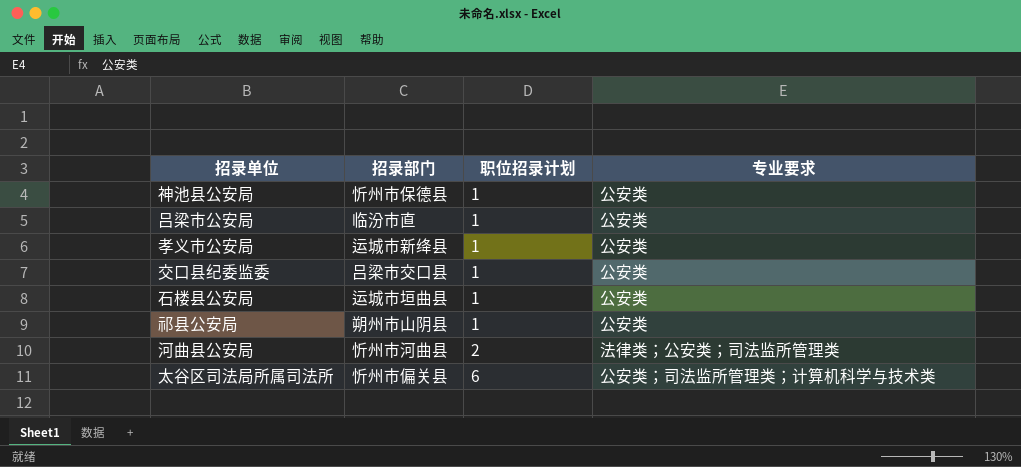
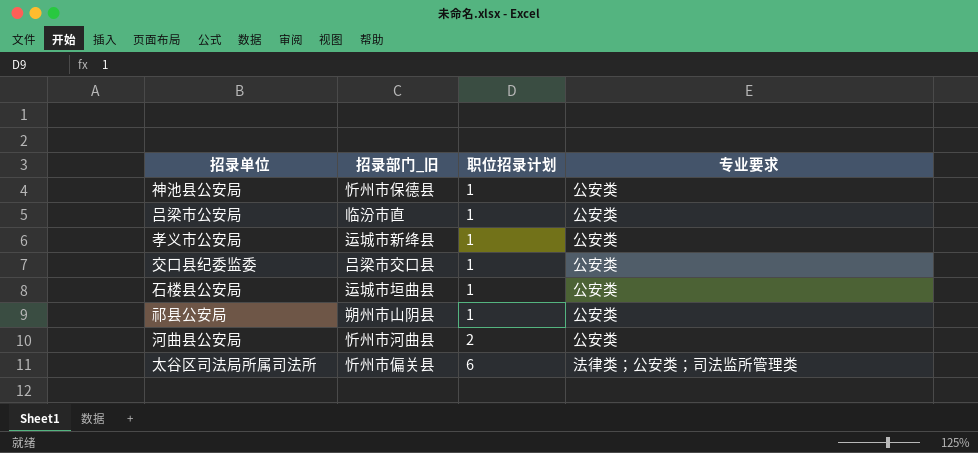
column name: 招录部门 -> 招录部门_旧
河曲县公安局 | 专业要求: 法律类；公安类；司法监所管理类 -> 公安类
太谷区司法局所属司法所 | 专业要求: 公安类；司法监所管理类；计算机科学与技术类 -> 法律类；公安类；司法监所管理类

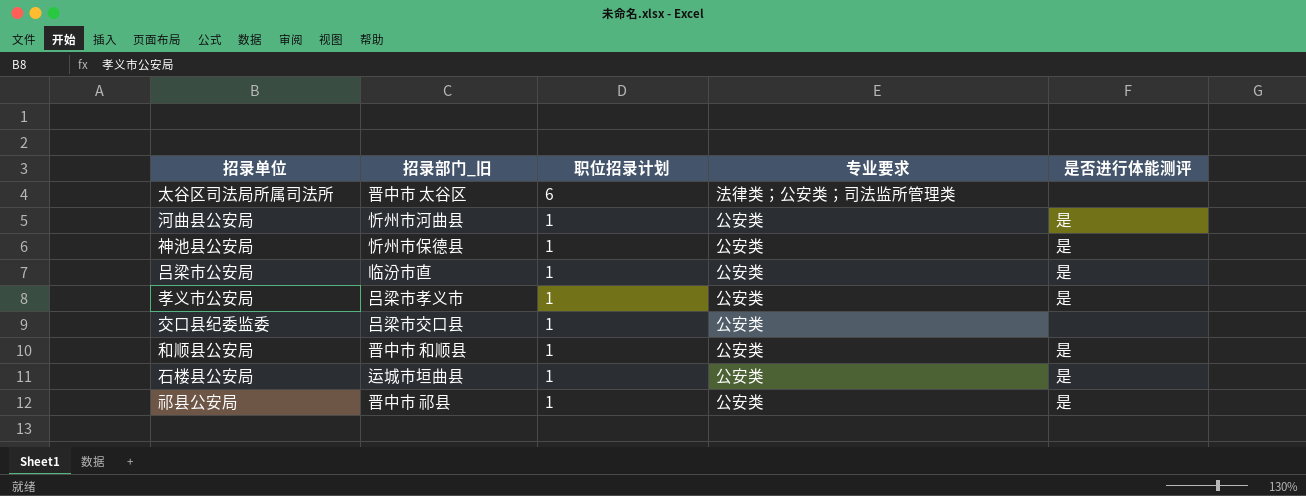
row order: 职位招录计划 ascending -> 职位招录计划 descending
column 是否进行体能测评 | position: none -> 5
太谷区司法局所属司法所 | 招录部门_旧: 忻州市偏关县 -> 晋中市 太谷区
河曲县公安局 | 职位招录计划: 2 -> 1
孝义市公安局 | 招录部门_旧: 运城市新绛县 -> 吕梁市孝义市
row 和顺县公安局: none -> 晋中市 和顺县 | 1 | 公安类 | 是
祁县公安局 | 招录部门_旧: 朔州市山阴县 -> 晋中市 祁县

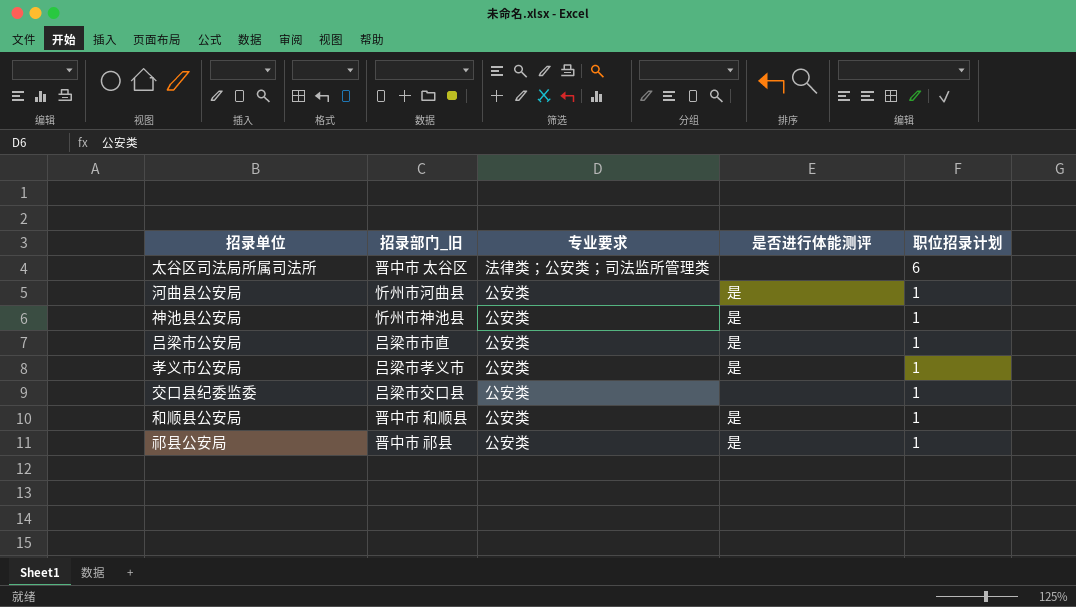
column 职位招录计划 | position: 3 -> 5
row 石楼县公安局: 运城市垣曲县 | 1 | 公安类 | 是 -> none
神池县公安局 | 招录部门_旧: 忻州市保德县 -> 忻州市神池县
吕梁市公安局 | 招录部门_旧: 临汾市直 -> 吕梁市市直

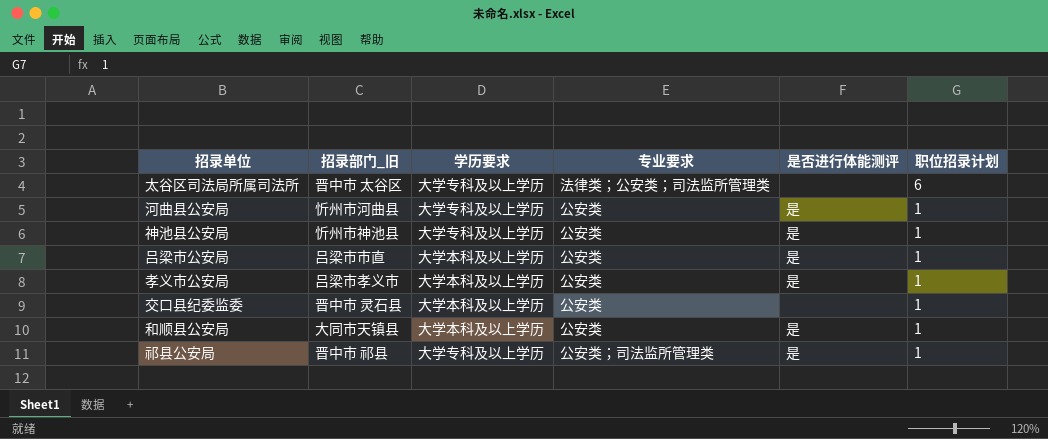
column 学历要求 | position: none -> 3
交口县纪委监委 | 招录部门_旧: 吕梁市交口县 -> 晋中市 灵石县
和顺县公安局 | 招录部门_旧: 晋中市 和顺县 -> 大同市天镇县
祁县公安局 | 专业要求: 公安类 -> 公安类；司法监所管理类

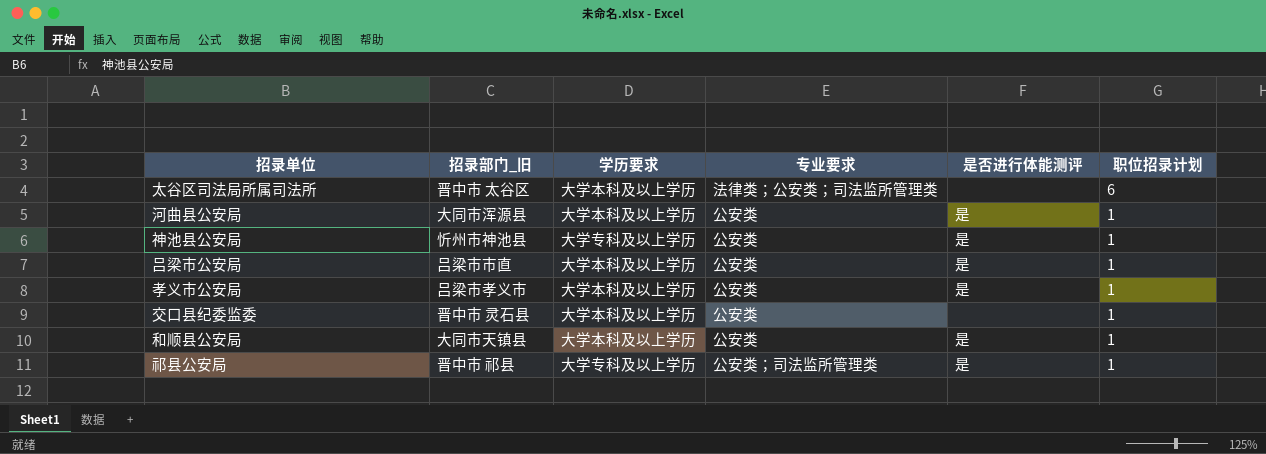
太谷区司法局所属司法所 | 学历要求: 大学专科及以上学历 -> 大学本科及以上学历
河曲县公安局 | 招录部门_旧: 忻州市河曲县 -> 大同市浑源县
河曲县公安局 | 学历要求: 大学专科及以上学历 -> 大学本科及以上学历

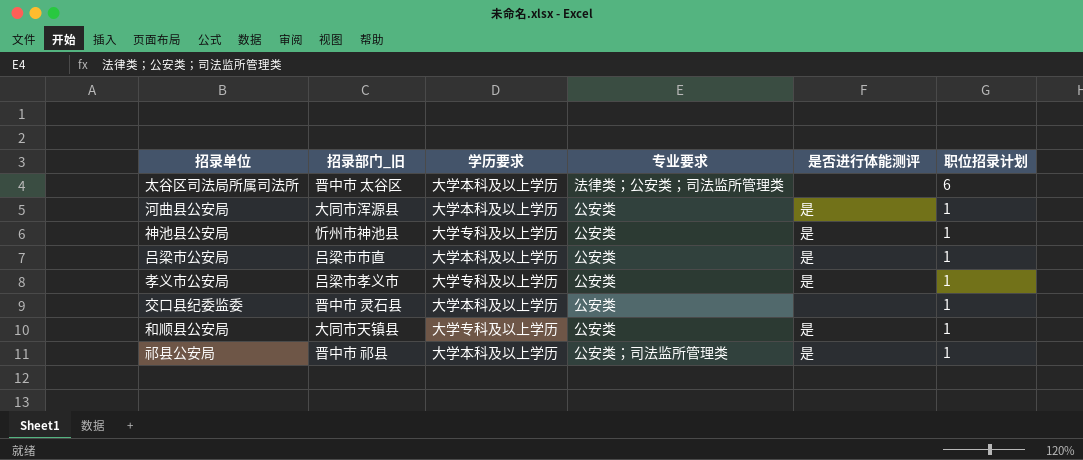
孝义市公安局 | 学历要求: 大学本科及以上学历 -> 大学专科及以上学历
和顺县公安局 | 学历要求: 大学本科及以上学历 -> 大学专科及以上学历
祁县公安局 | 学历要求: 大学专科及以上学历 -> 大学本科及以上学历

